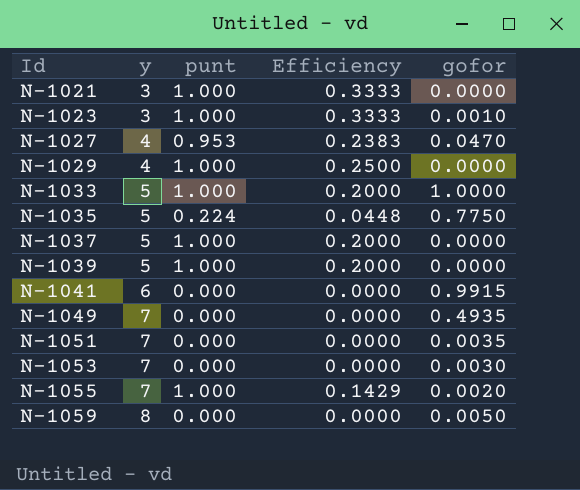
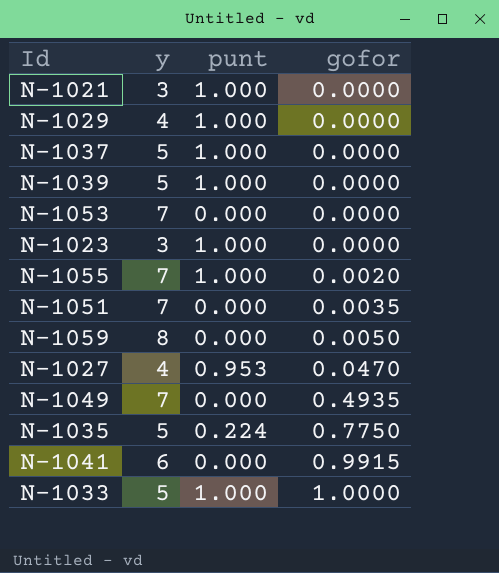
row order: Id ascending -> gofor ascending
column Efficiency | formula: [punt] / [y] -> none
N-1053 | gofor: 0.0030 -> 0.0000
N-1023 | gofor: 0.0010 -> 0.0000

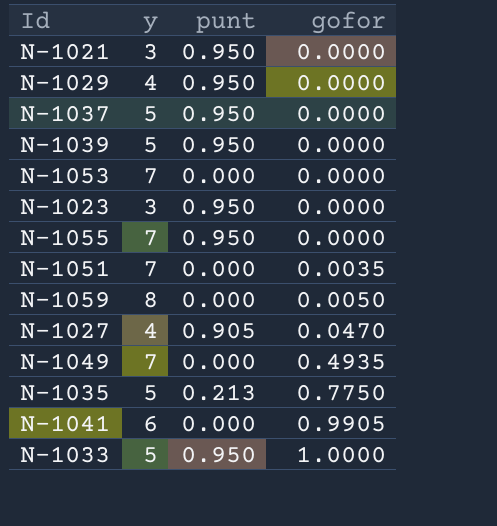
N-1021 | punt: 1.000 -> 0.950
N-1029 | punt: 1.000 -> 0.950
N-1037 | punt: 1.000 -> 0.950
N-1039 | punt: 1.000 -> 0.950
N-1023 | punt: 1.000 -> 0.950
N-1055 | punt: 1.000 -> 0.950
N-1055 | gofor: 0.0020 -> 0.0000
N-1027 | punt: 0.953 -> 0.905
N-1035 | punt: 0.224 -> 0.213
N-1041 | gofor: 0.9915 -> 0.9905
N-1033 | punt: 1.000 -> 0.950

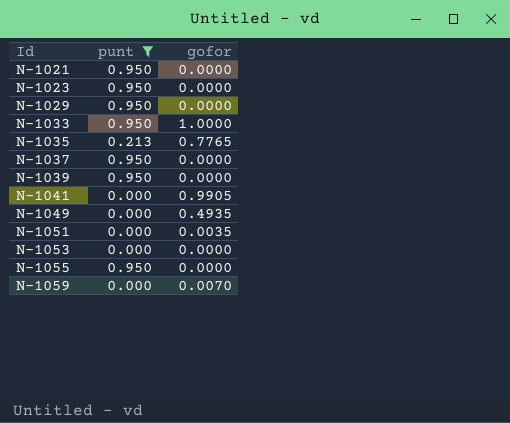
filter: none -> punt != 0.905
row order: gofor ascending -> Id ascending
column y | position: 2 -> none
N-1035 | gofor: 0.7750 -> 0.7765
N-1059 | gofor: 0.0050 -> 0.0070

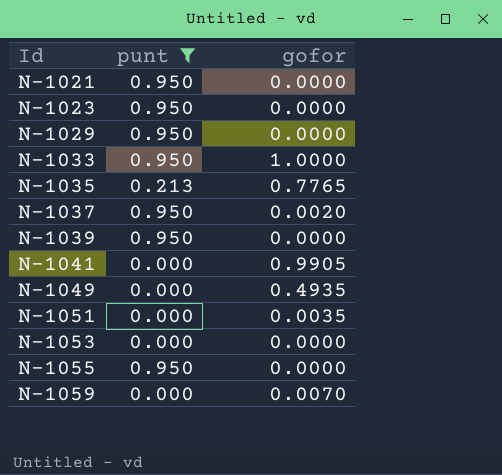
N-1037 | gofor: 0.0000 -> 0.0020

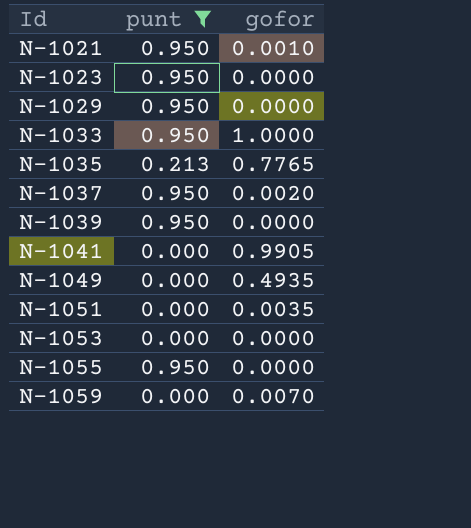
N-1021 | gofor: 0.0000 -> 0.0010

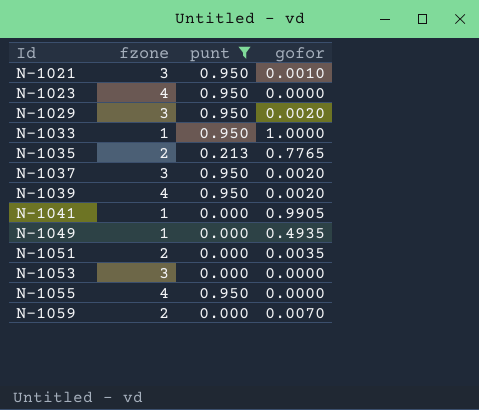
column fzone | position: none -> 2
N-1029 | gofor: 0.0000 -> 0.0020
N-1039 | gofor: 0.0000 -> 0.0020

